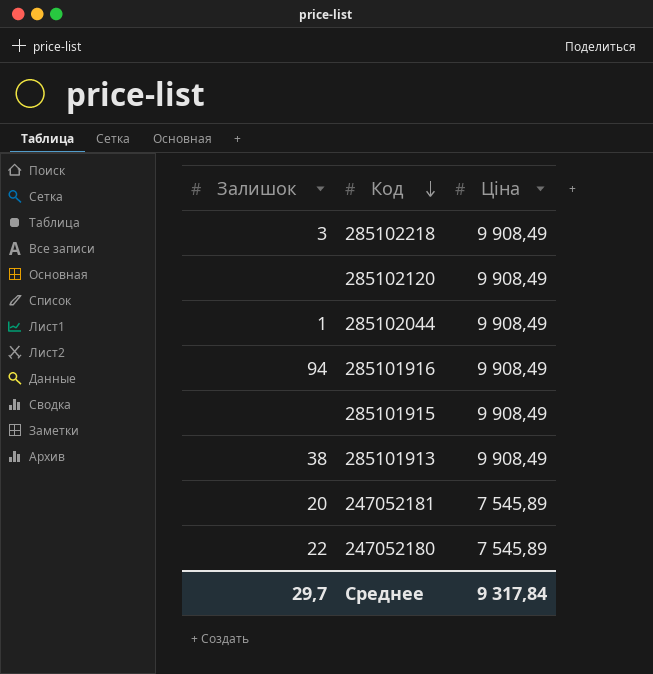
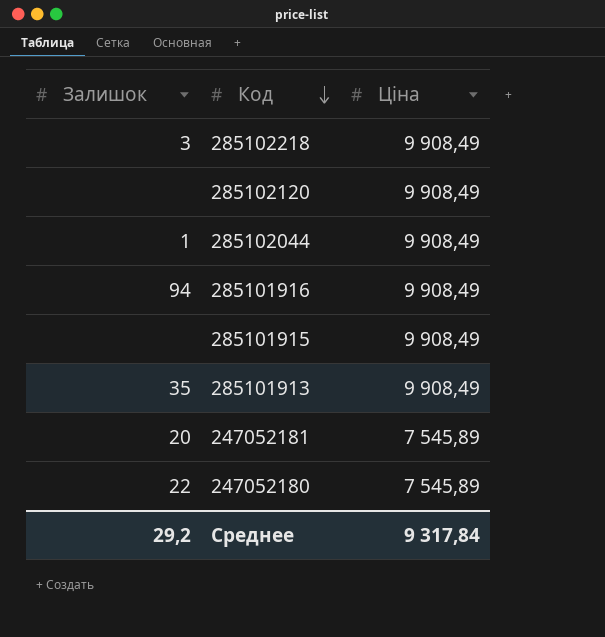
285101913 | Залишок: 38 -> 35
Среднее | Залишок: 29,7 -> 29,2

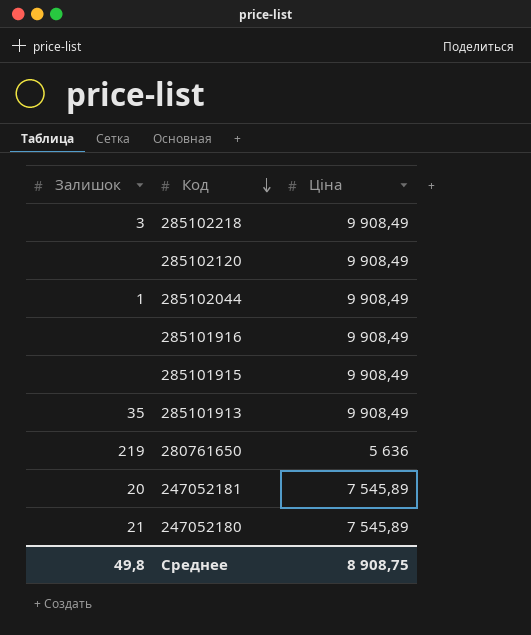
285101916 | Залишок: 94 -> none
row 280761650: none -> 219 | 5 636
247052180 | Залишок: 22 -> 21
Среднее | Залишок: 29,2 -> 49,8
Среднее | Ціна: 9 317,84 -> 8 908,75

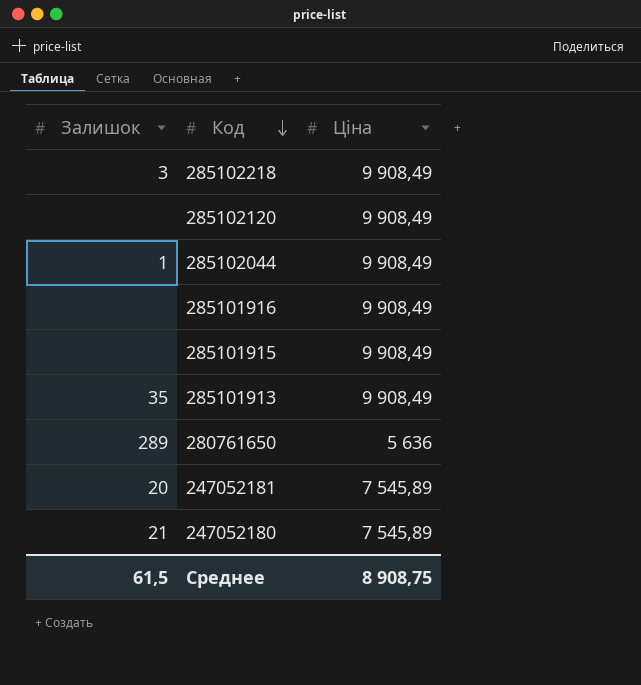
280761650 | Залишок: 219 -> 289
Среднее | Залишок: 49,8 -> 61,5

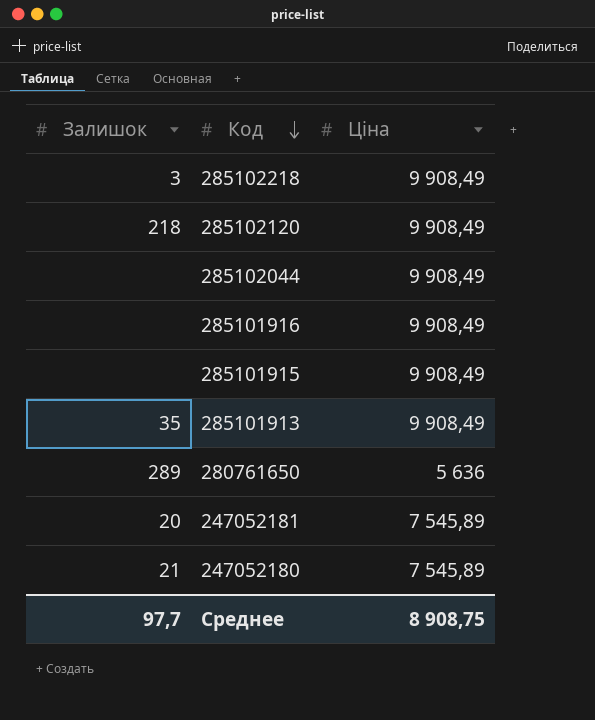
285102120 | Залишок: none -> 218
285102044 | Залишок: 1 -> none
Среднее | Залишок: 61,5 -> 97,7

